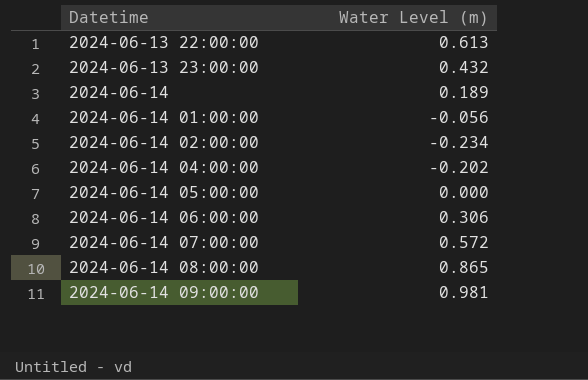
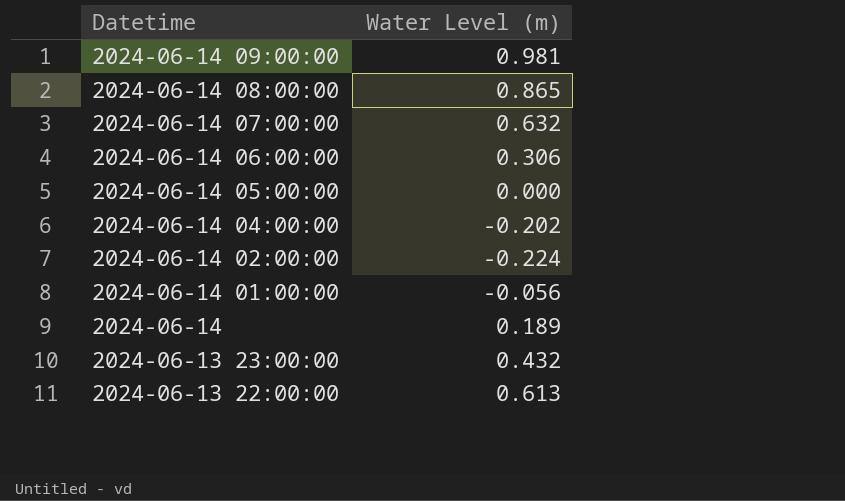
row order: Datetime ascending -> Datetime descending
2024-06-14 07:00:00 | Water Level (m): 0.572 -> 0.632
2024-06-14 02:00:00 | Water Level (m): -0.234 -> -0.224

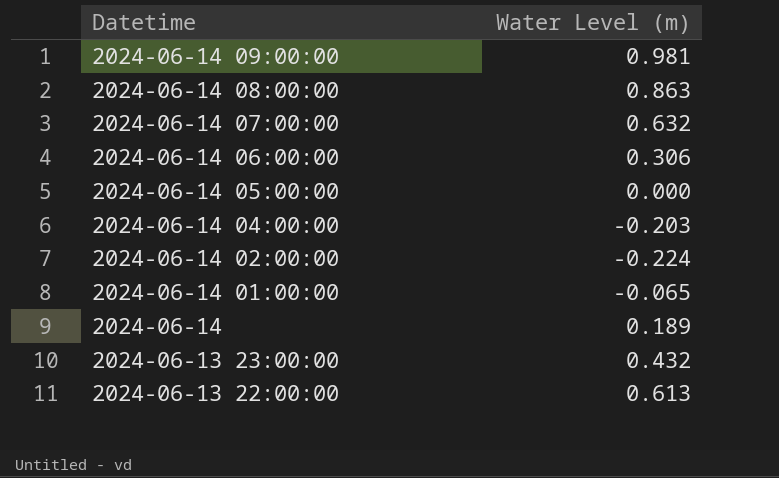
2024-06-14 08:00:00 | Water Level (m): 0.865 -> 0.863
2024-06-14 04:00:00 | Water Level (m): -0.202 -> -0.203
2024-06-14 01:00:00 | Water Level (m): -0.056 -> -0.065

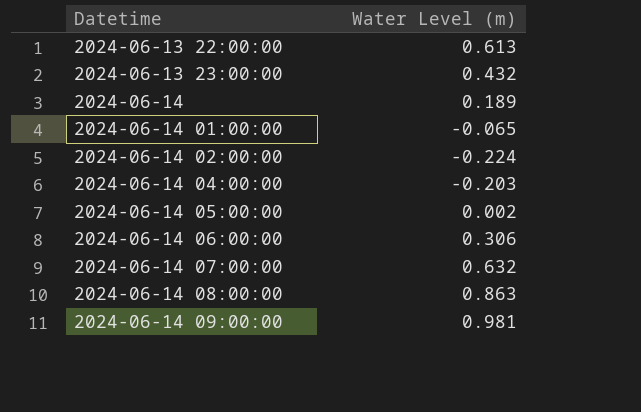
row order: Datetime descending -> Datetime ascending
2024-06-14 05:00:00 | Water Level (m): 0.000 -> 0.002

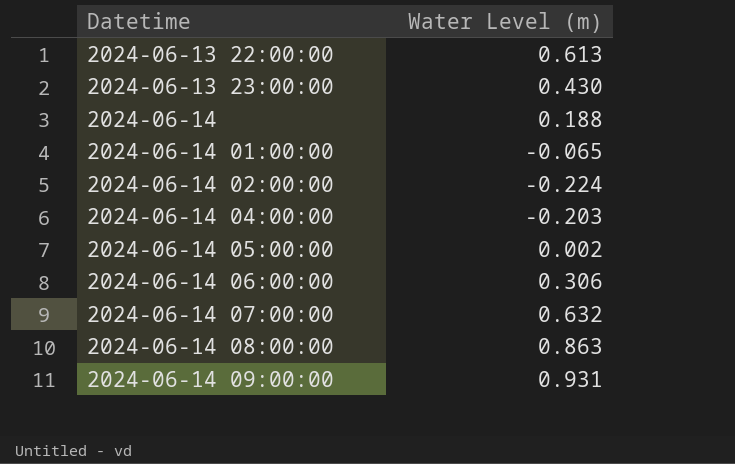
2024-06-13 23:00:00 | Water Level (m): 0.432 -> 0.430
2024-06-14 | Water Level (m): 0.189 -> 0.188
2024-06-14 09:00:00 | Water Level (m): 0.981 -> 0.931

